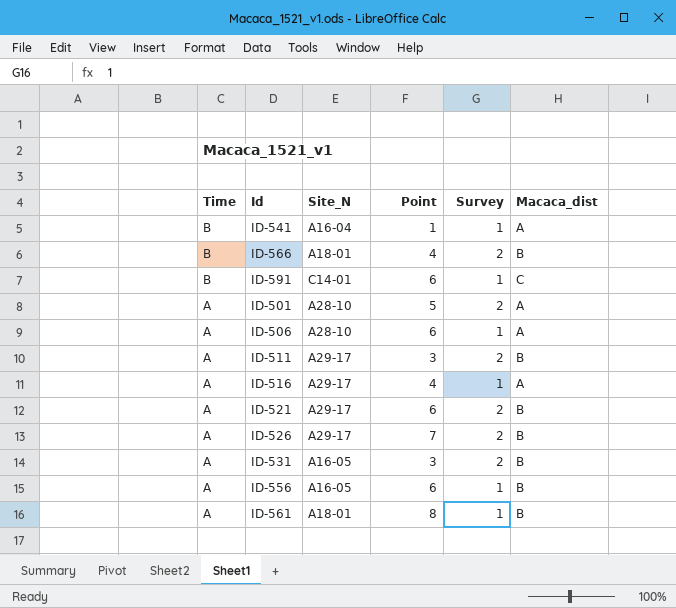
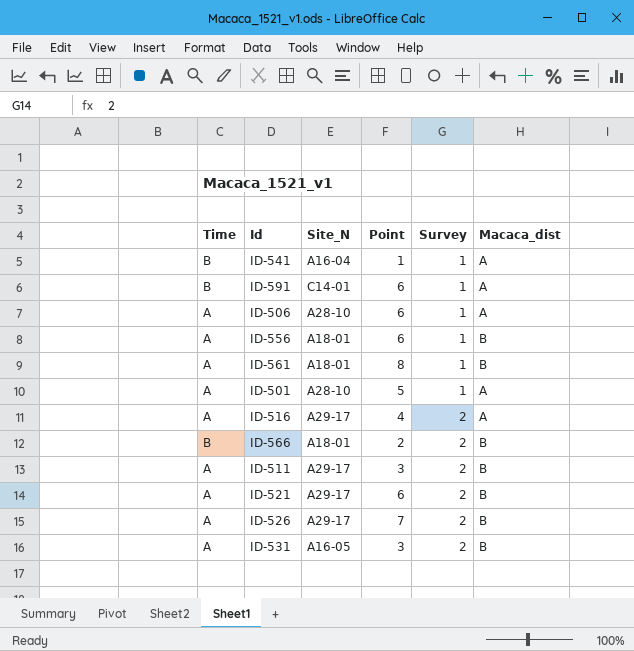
row order: Time descending -> Survey ascending
ID-591 | Macaca_dist: C -> A
ID-556 | Site_N: A16-05 -> A18-01
ID-501 | Survey: 2 -> 1
ID-516 | Survey: 1 -> 2
ID-566 | Point: 4 -> 2

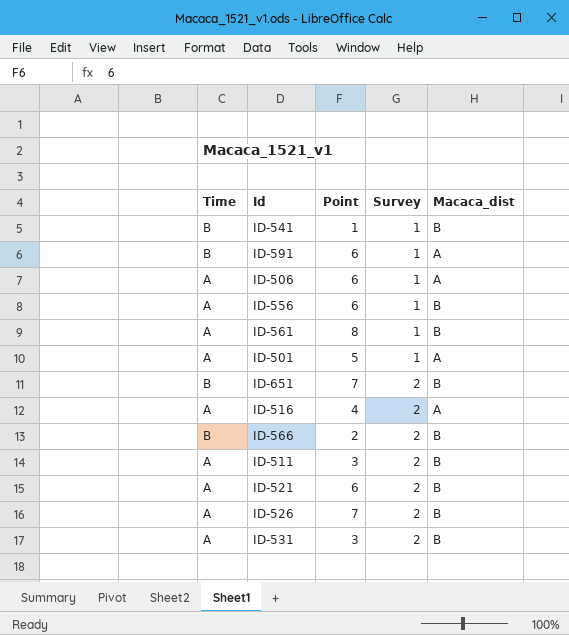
column Site_N | position: 3 -> none
ID-541 | Macaca_dist: A -> B
row ID-651: none -> B | 7 | 2 | B

